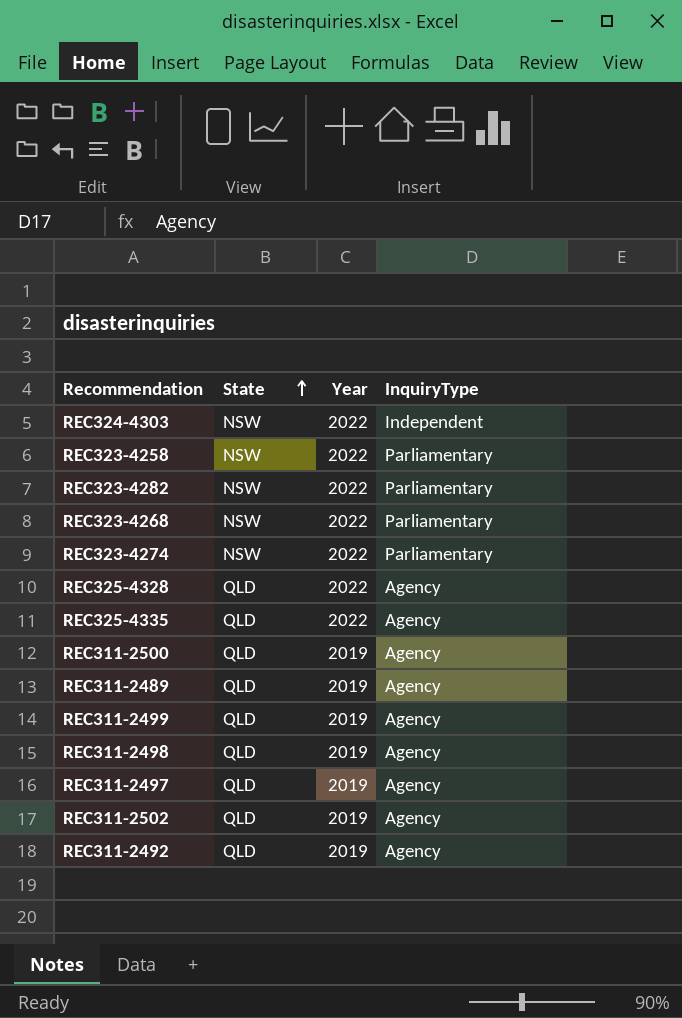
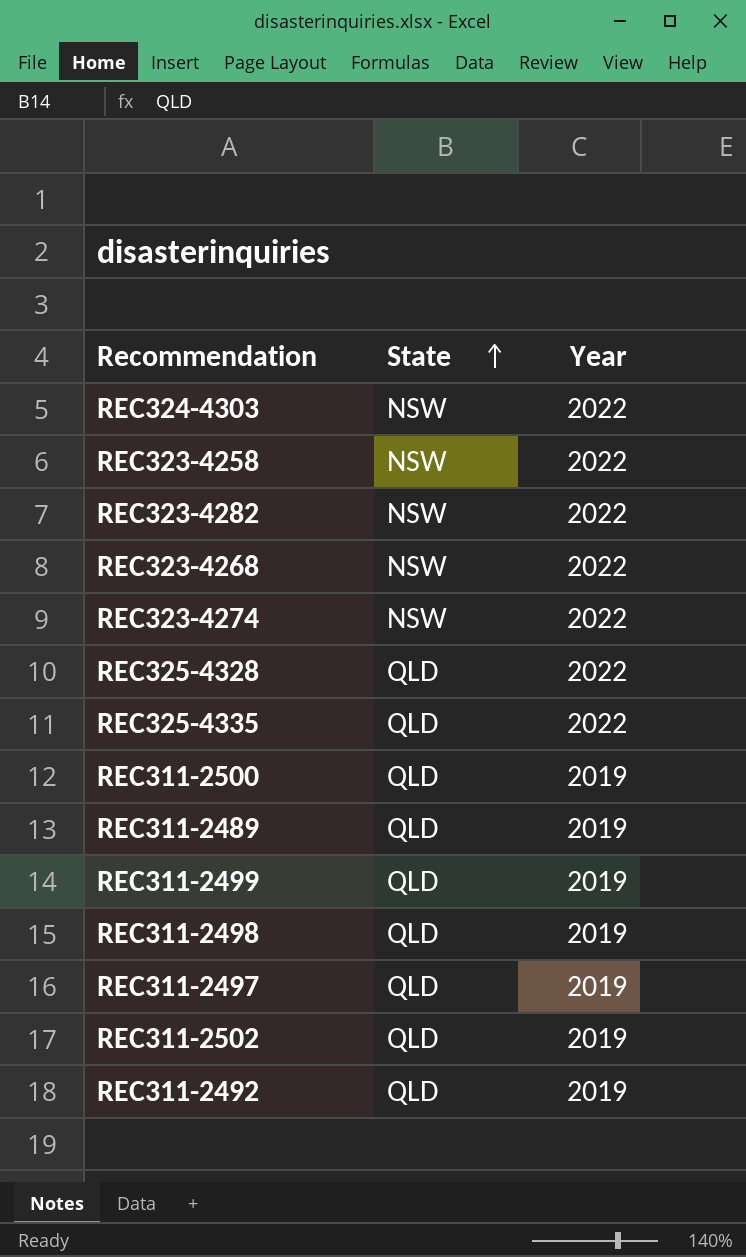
column InquiryType | position: 4 -> none

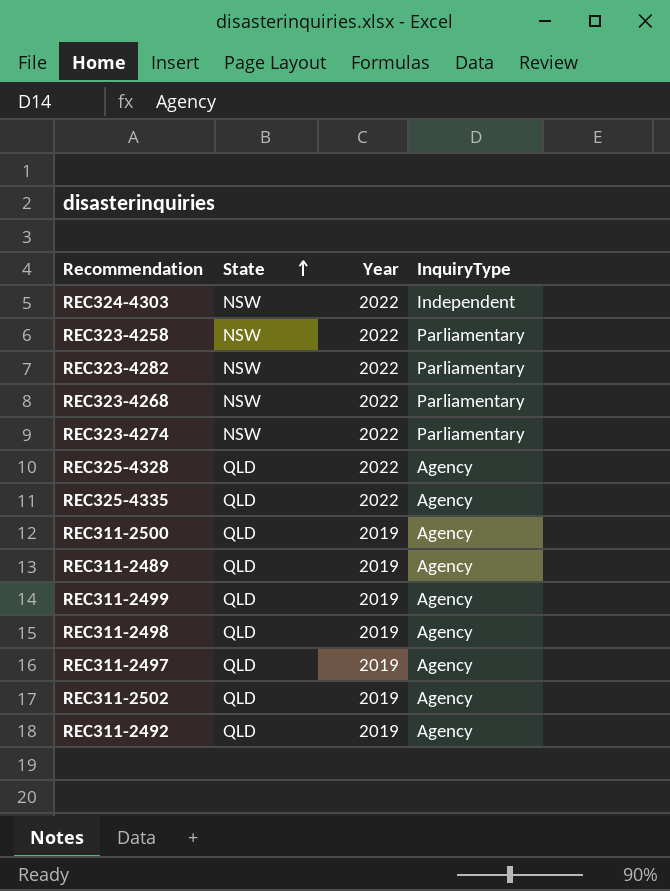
column InquiryType | position: none -> 4

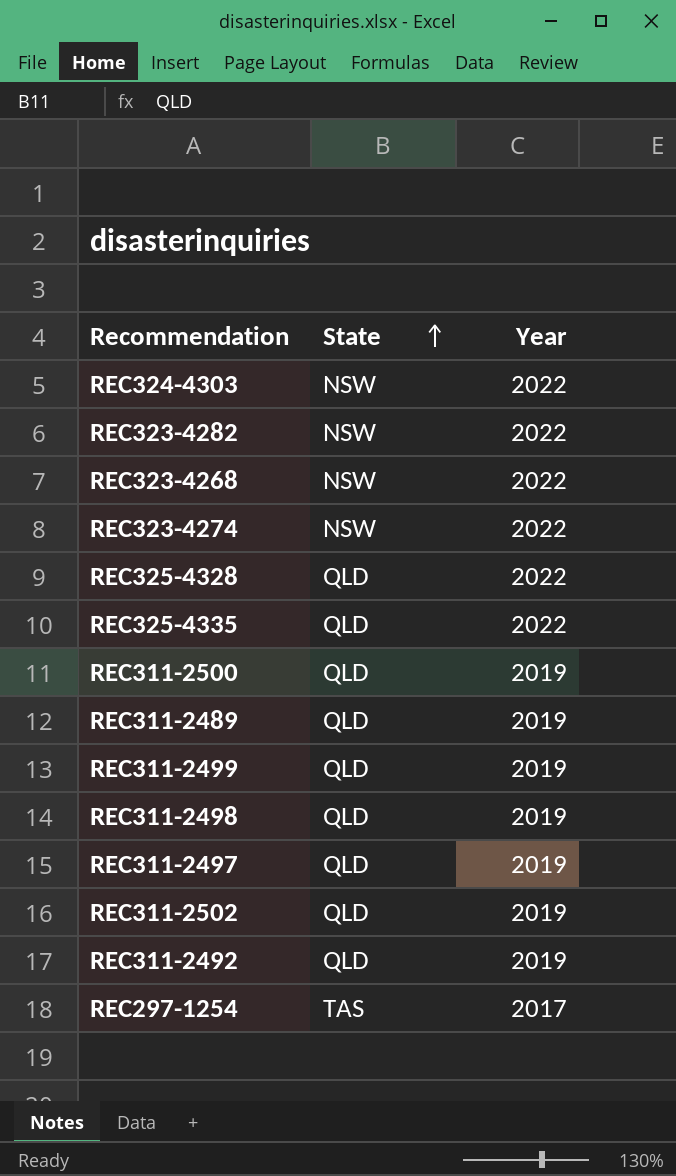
column InquiryType | position: 4 -> none
row REC323-4258: NSW | 2022 | Parliamentary -> none
row REC297-1254: none -> TAS | 2017

